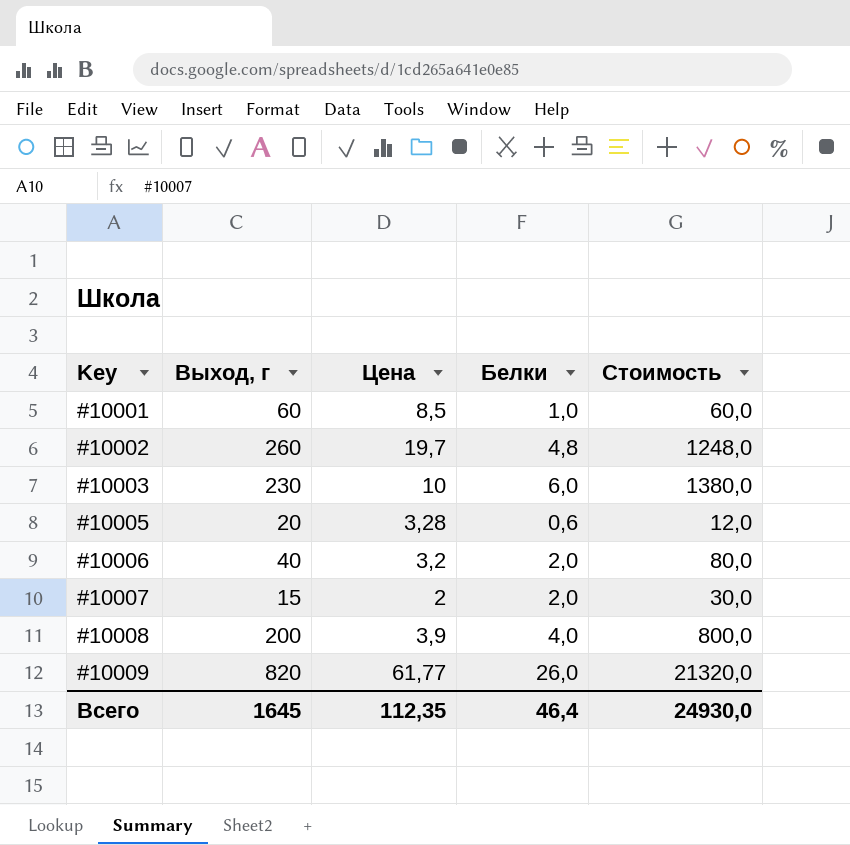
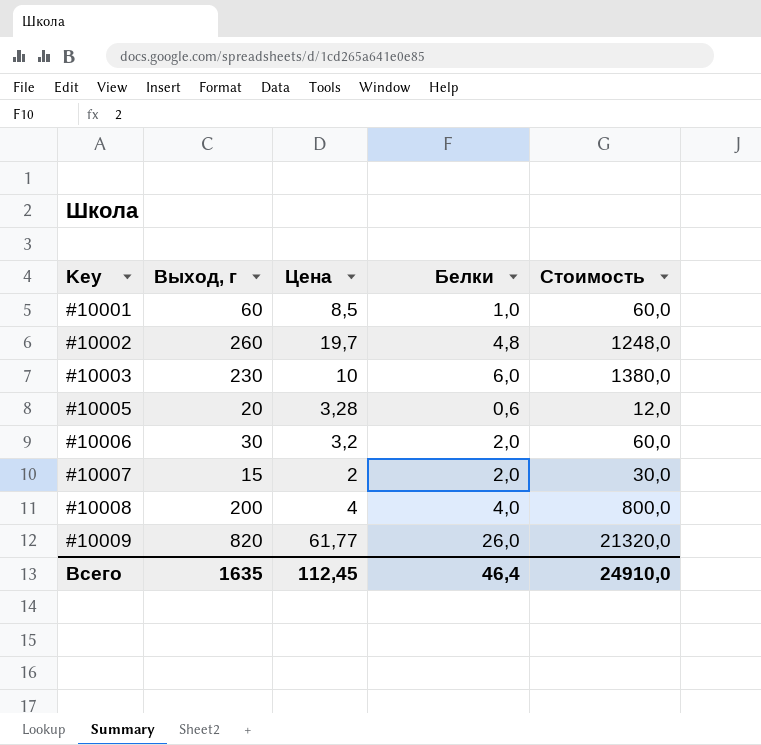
#10006 | Выход, г: 40 -> 30
#10006 | Стоимость: 80,0 -> 60,0
#10008 | Цена: 3,9 -> 4
Всего | Выход, г: 1645 -> 1635
Всего | Цена: 112,35 -> 112,45
Всего | Стоимость: 24930,0 -> 24910,0

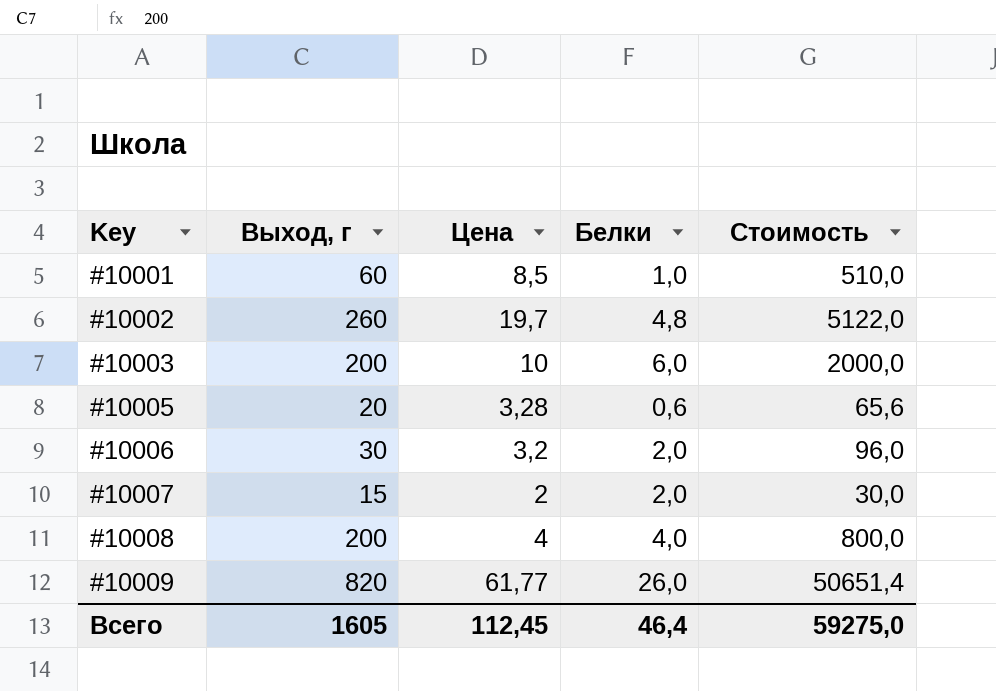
column Стоимость | formula: [Выход, г] * [Белки] -> [Выход, г] * [Цена]
#10003 | Выход, г: 230 -> 200
Всего | Выход, г: 1635 -> 1605
Всего | Стоимость: 24910,0 -> 59275,0

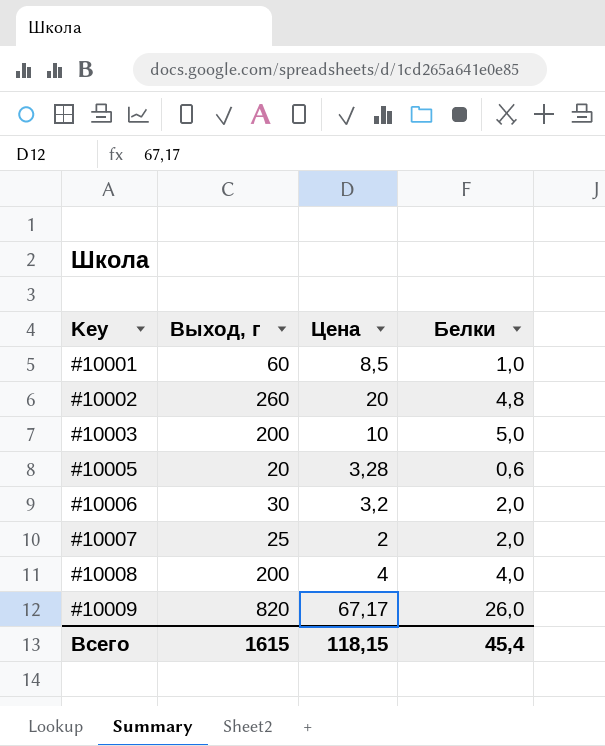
column Стоимость | formula: [Выход, г] * [Цена] -> none
#10002 | Цена: 19,7 -> 20
#10003 | Белки: 6,0 -> 5,0
#10007 | Выход, г: 15 -> 25
#10009 | Цена: 61,77 -> 67,17
Всего | Выход, г: 1605 -> 1615
Всего | Цена: 112,45 -> 118,15
Всего | Белки: 46,4 -> 45,4

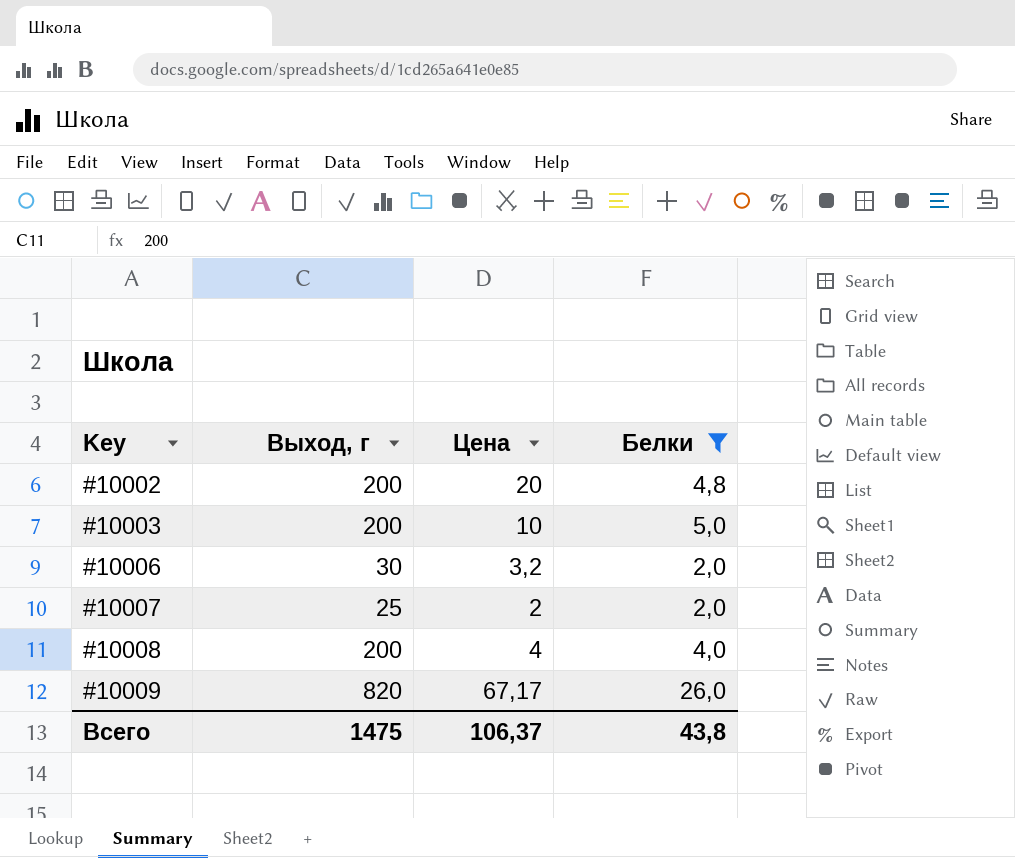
filter: none -> Белки >= 2,0
#10002 | Выход, г: 260 -> 200
Всего | Выход, г: 1615 -> 1475
Всего | Цена: 118,15 -> 106,37
Всего | Белки: 45,4 -> 43,8

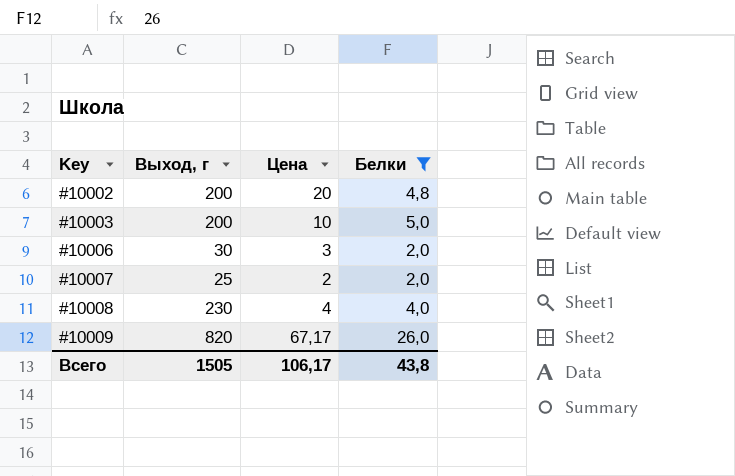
#10006 | Цена: 3,2 -> 3
#10008 | Выход, г: 200 -> 230
Всего | Выход, г: 1475 -> 1505
Всего | Цена: 106,37 -> 106,17

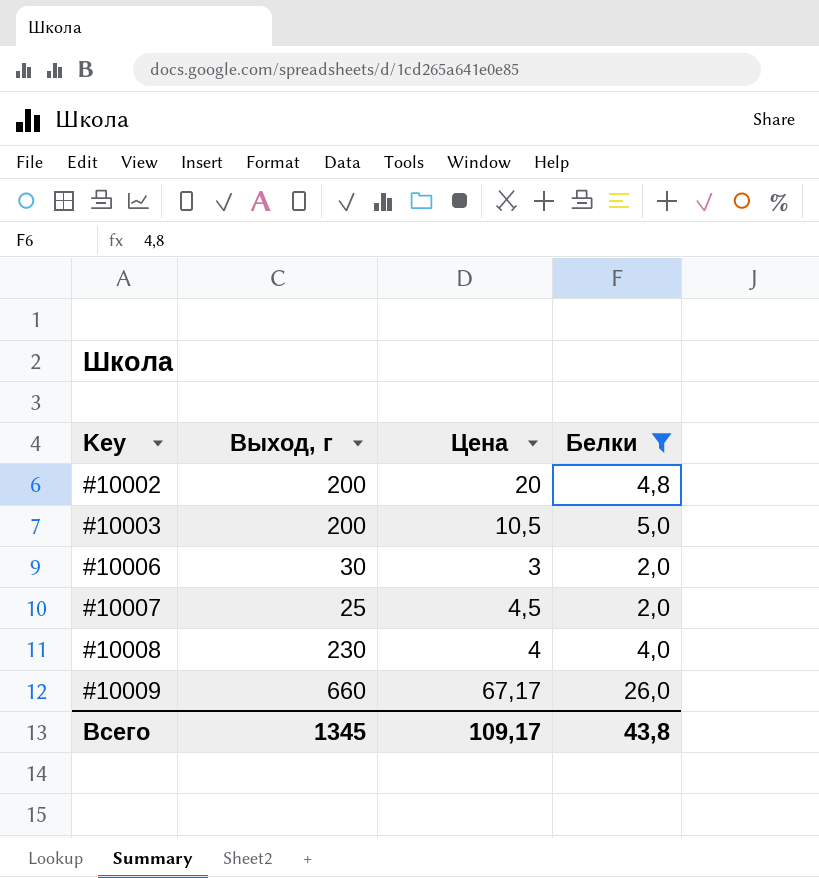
#10003 | Цена: 10 -> 10,5
#10007 | Цена: 2 -> 4,5
#10009 | Выход, г: 820 -> 660
Всего | Выход, г: 1505 -> 1345
Всего | Цена: 106,17 -> 109,17

